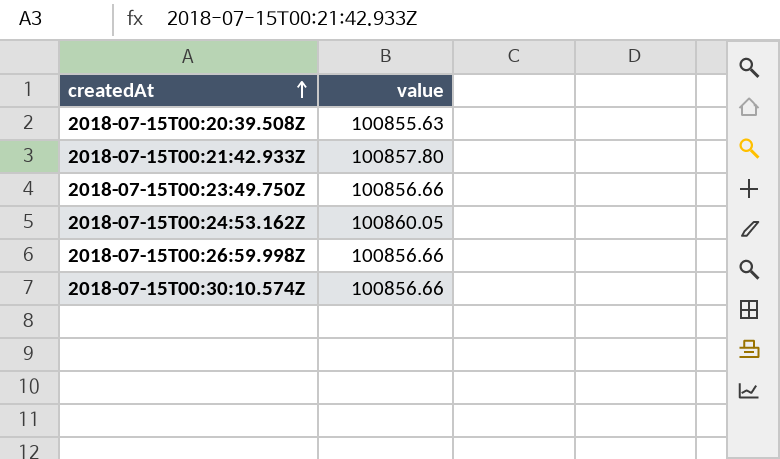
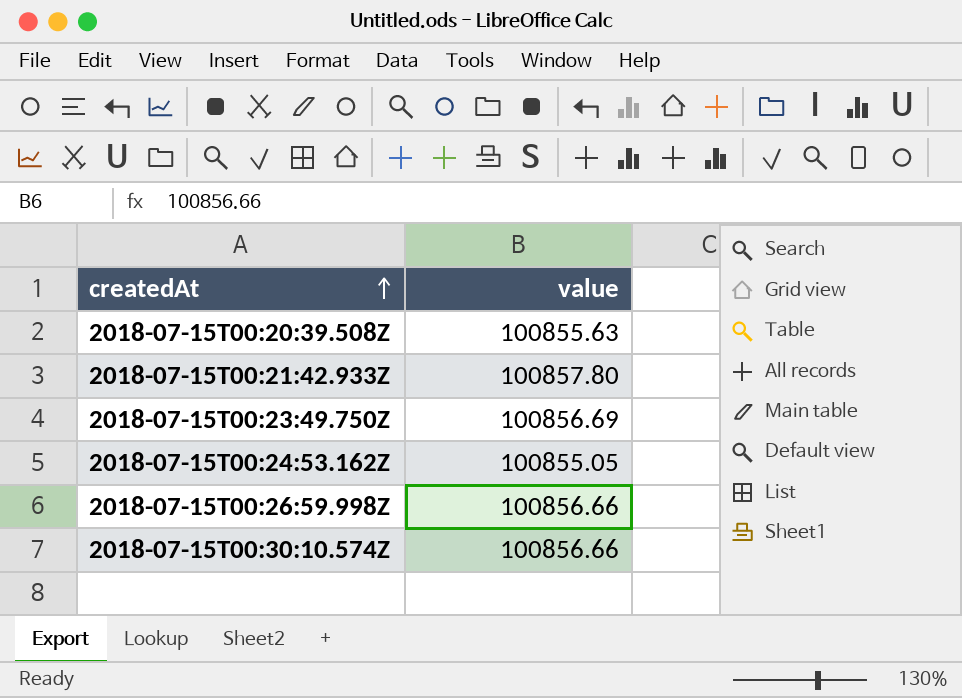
2018-07-15T00:23:49.750Z | value: 100856.66 -> 100856.69
2018-07-15T00:24:53.162Z | value: 100860.05 -> 100855.05

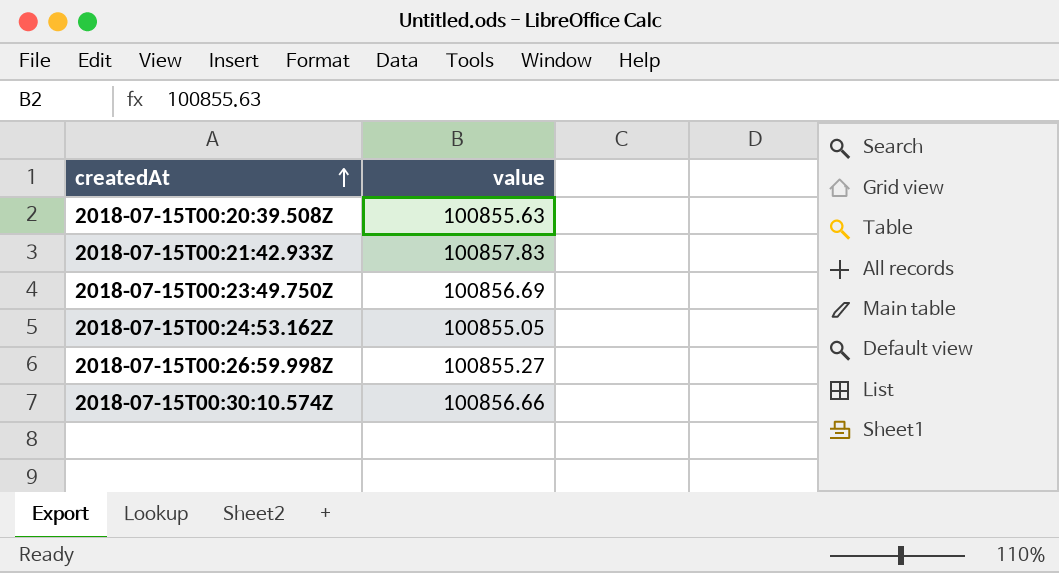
2018-07-15T00:21:42.933Z | value: 100857.80 -> 100857.83
2018-07-15T00:26:59.998Z | value: 100856.66 -> 100855.27

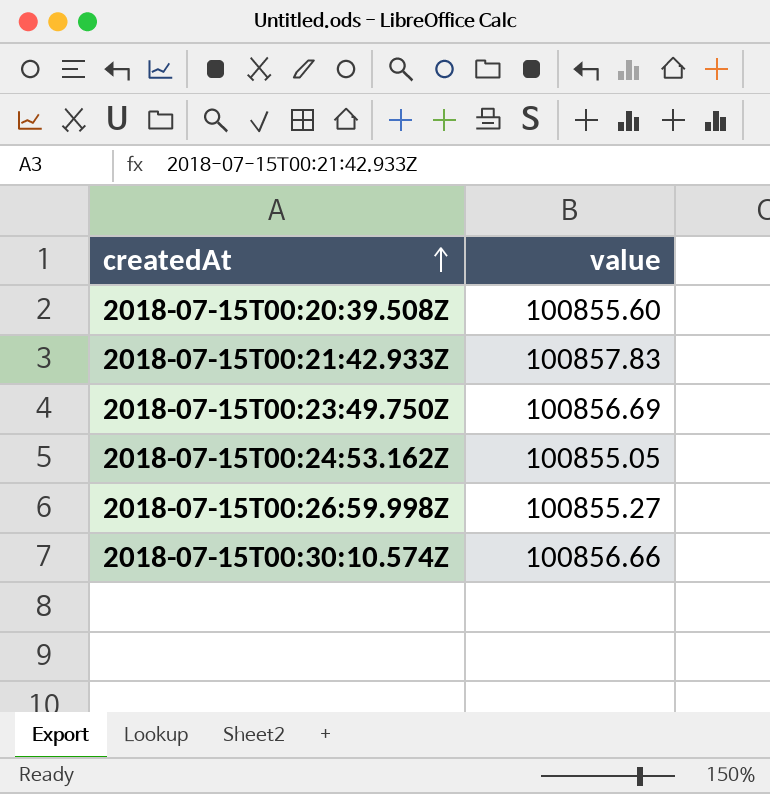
2018-07-15T00:20:39.508Z | value: 100855.63 -> 100855.60

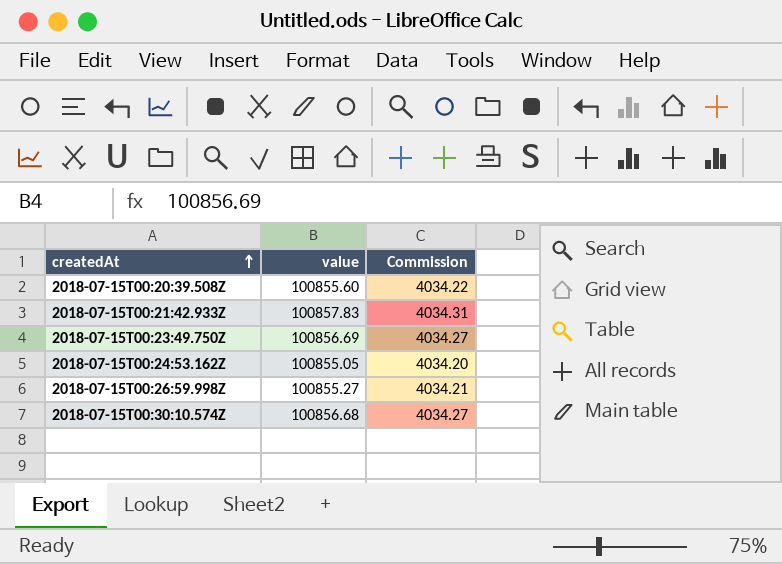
column Commission | formula: none -> [value] * 0.04
2018-07-15T00:30:10.574Z | value: 100856.66 -> 100856.68

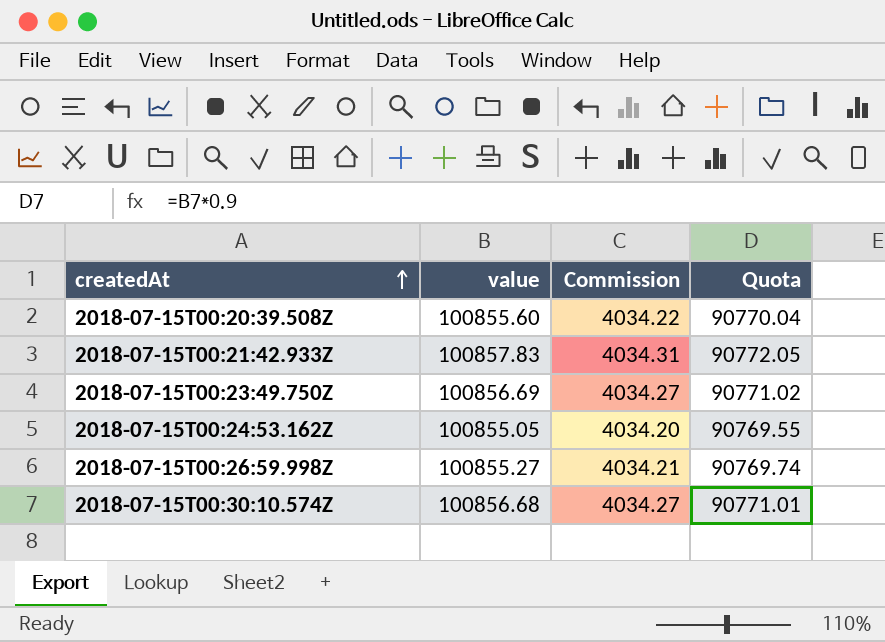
column Quota | formula: none -> [value] * 0.9

